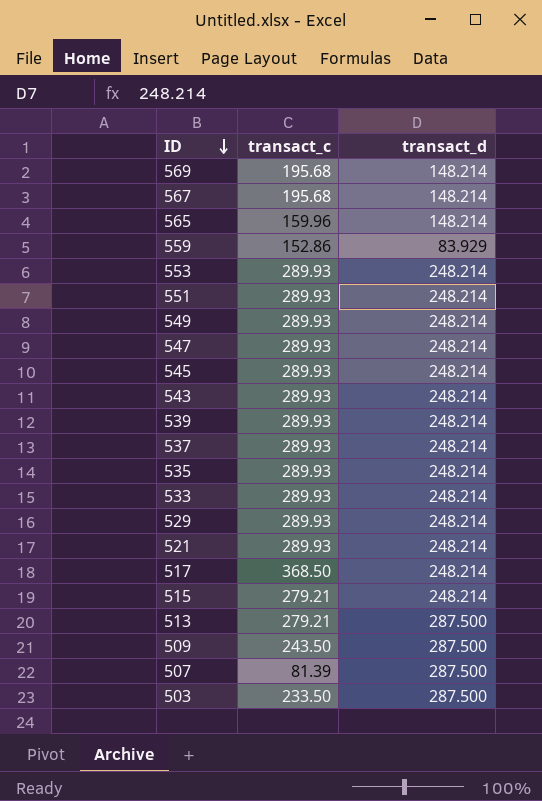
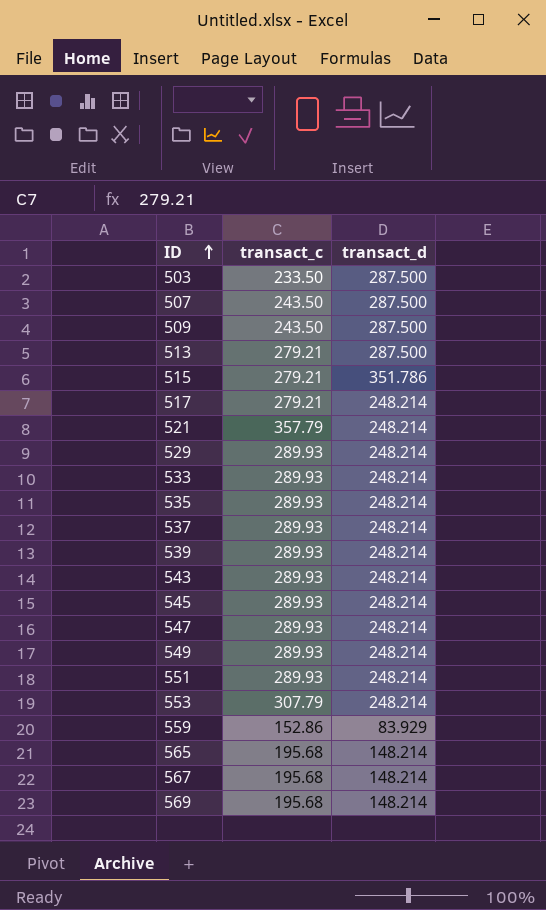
row order: ID descending -> ID ascending
507 | transact_c: 81.39 -> 243.50
515 | transact_d: 248.214 -> 351.786
517 | transact_c: 368.50 -> 279.21
521 | transact_c: 289.93 -> 357.79
553 | transact_c: 289.93 -> 307.79
565 | transact_c: 159.96 -> 195.68

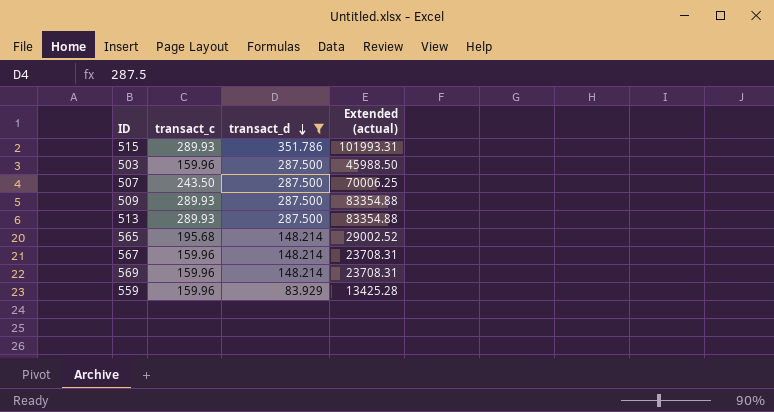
filter: none -> transact_d != 248.214
row order: ID ascending -> transact_d descending
column Extended (actual) | formula: none -> [transact_c] * [transact_d]
515 | transact_c: 279.21 -> 289.93
503 | transact_c: 233.50 -> 159.96
509 | transact_c: 243.50 -> 289.93
513 | transact_c: 279.21 -> 289.93
567 | transact_c: 195.68 -> 159.96
569 | transact_c: 195.68 -> 159.96
559 | transact_c: 152.86 -> 159.96

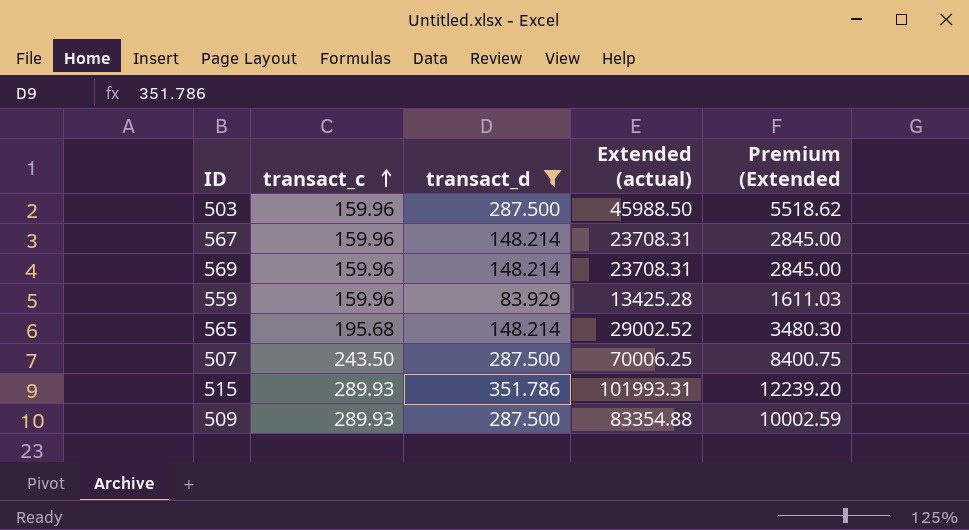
row order: transact_d descending -> transact_c ascending
column Premium (Extended | formula: none -> [Extended (actual)] * 0.12
row 513: 289.93 | 287.500 | 83354.88 -> none

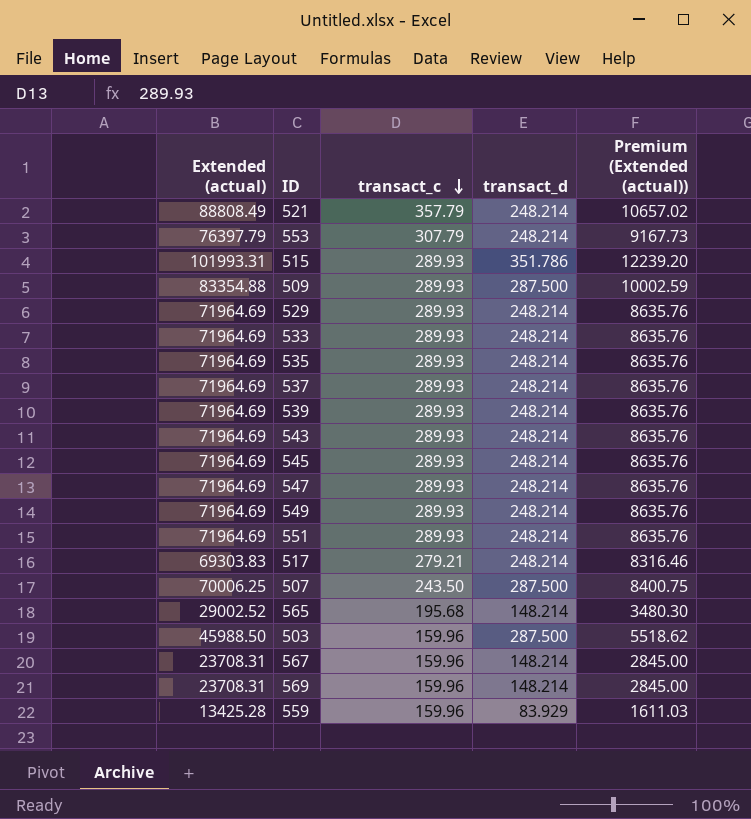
filter: transact_d != 248.214 -> none
row order: transact_c ascending -> transact_c descending
column Extended (actual) | position: 4 -> 1
column name: Premium (Extended -> Premium (Extended (actual))

